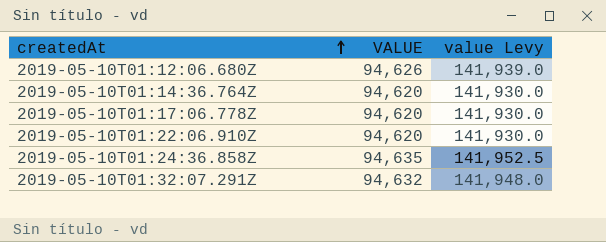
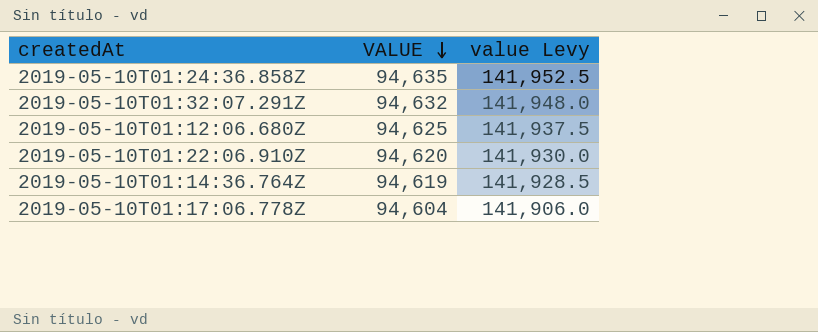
row order: createdAt ascending -> VALUE descending
2019-05-10T01:12:06.680Z | VALUE: 94,626 -> 94,625
2019-05-10T01:12:06.680Z | value Levy: 141,939.0 -> 141,937.5
2019-05-10T01:14:36.764Z | VALUE: 94,620 -> 94,619
2019-05-10T01:14:36.764Z | value Levy: 141,930.0 -> 141,928.5
2019-05-10T01:17:06.778Z | VALUE: 94,620 -> 94,604
2019-05-10T01:17:06.778Z | value Levy: 141,930.0 -> 141,906.0

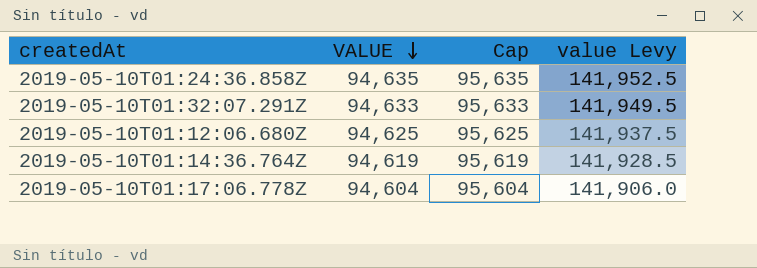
column Cap | formula: none -> [VALUE] + 1000
row 2019-05-10T01:22:06.910Z: 94,620 | 141,930.0 -> none
2019-05-10T01:32:07.291Z | VALUE: 94,632 -> 94,633
2019-05-10T01:32:07.291Z | value Levy: 141,948.0 -> 141,949.5

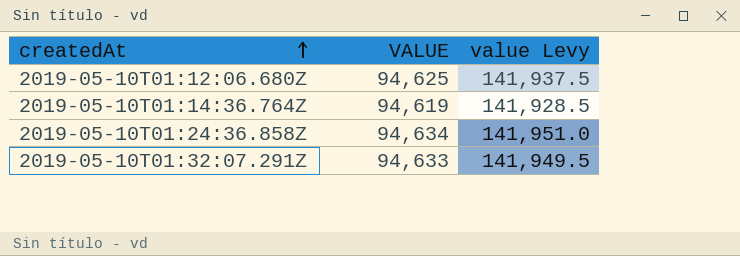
row order: VALUE descending -> createdAt ascending
column Cap | formula: [VALUE] + 1000 -> none
row 2019-05-10T01:17:06.778Z: 94,604 | 95,604 | 141,906.0 -> none
2019-05-10T01:24:36.858Z | VALUE: 94,635 -> 94,634
2019-05-10T01:24:36.858Z | value Levy: 141,952.5 -> 141,951.0

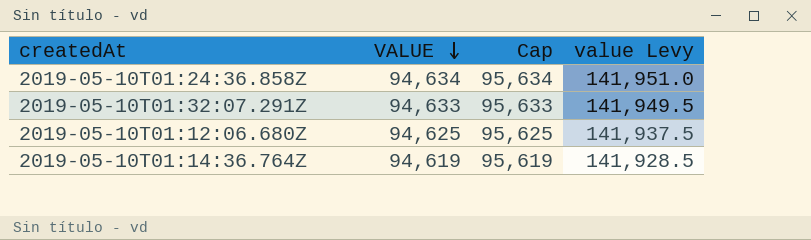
row order: createdAt ascending -> VALUE descending
column Cap | formula: none -> [VALUE] + 1000

